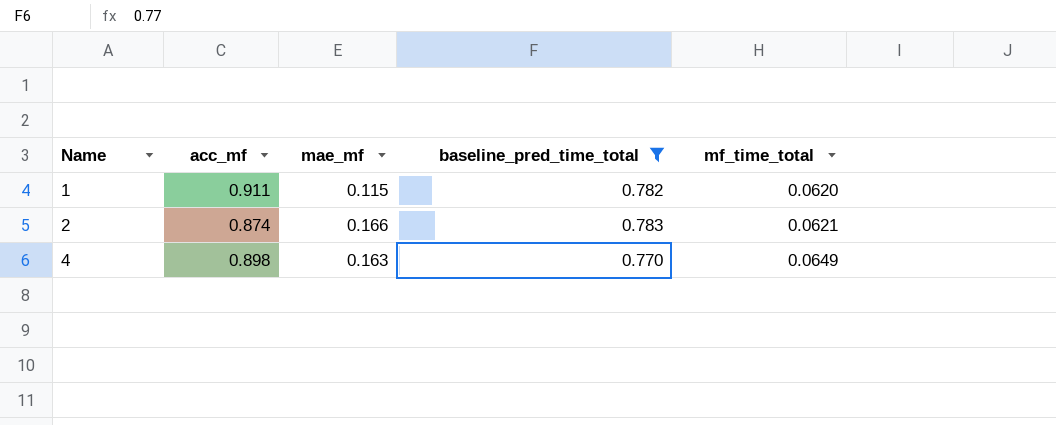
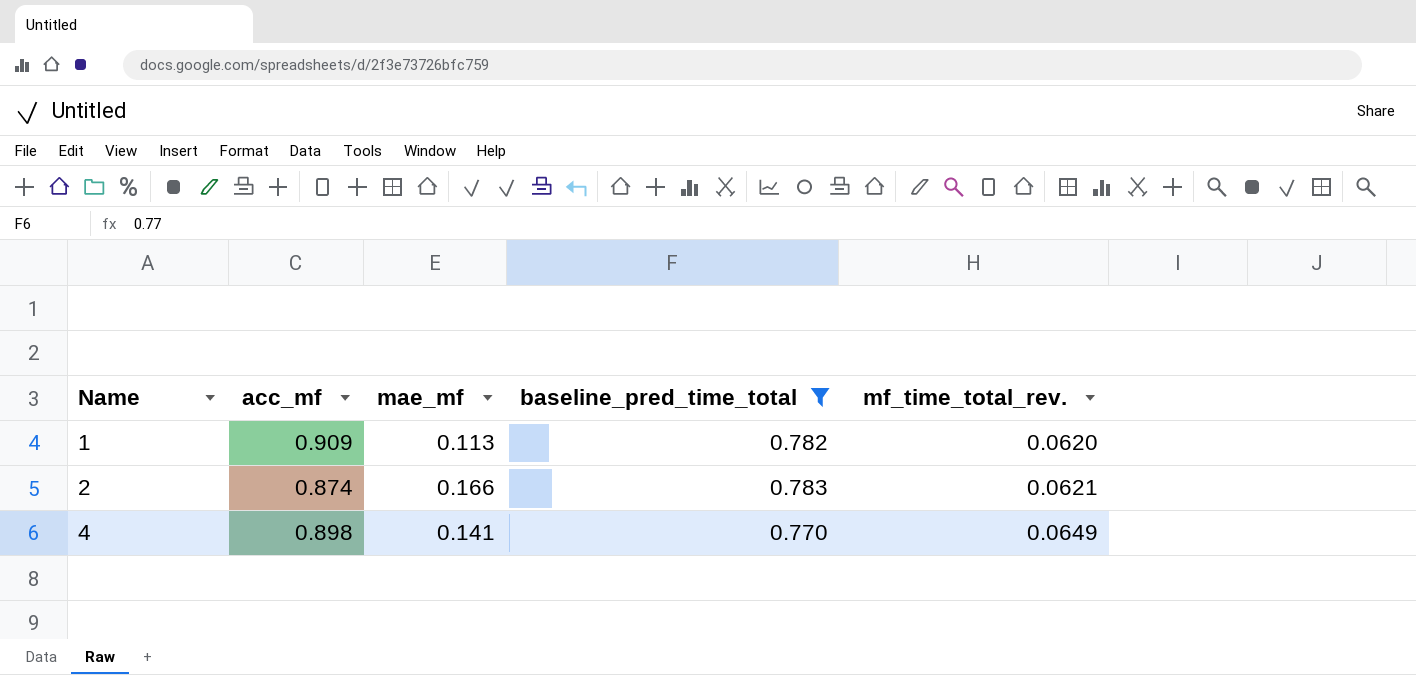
column name: mf_time_total -> mf_time_total_rev.
1 | acc_mf: 0.911 -> 0.909
1 | mae_mf: 0.115 -> 0.113
4 | mae_mf: 0.163 -> 0.141

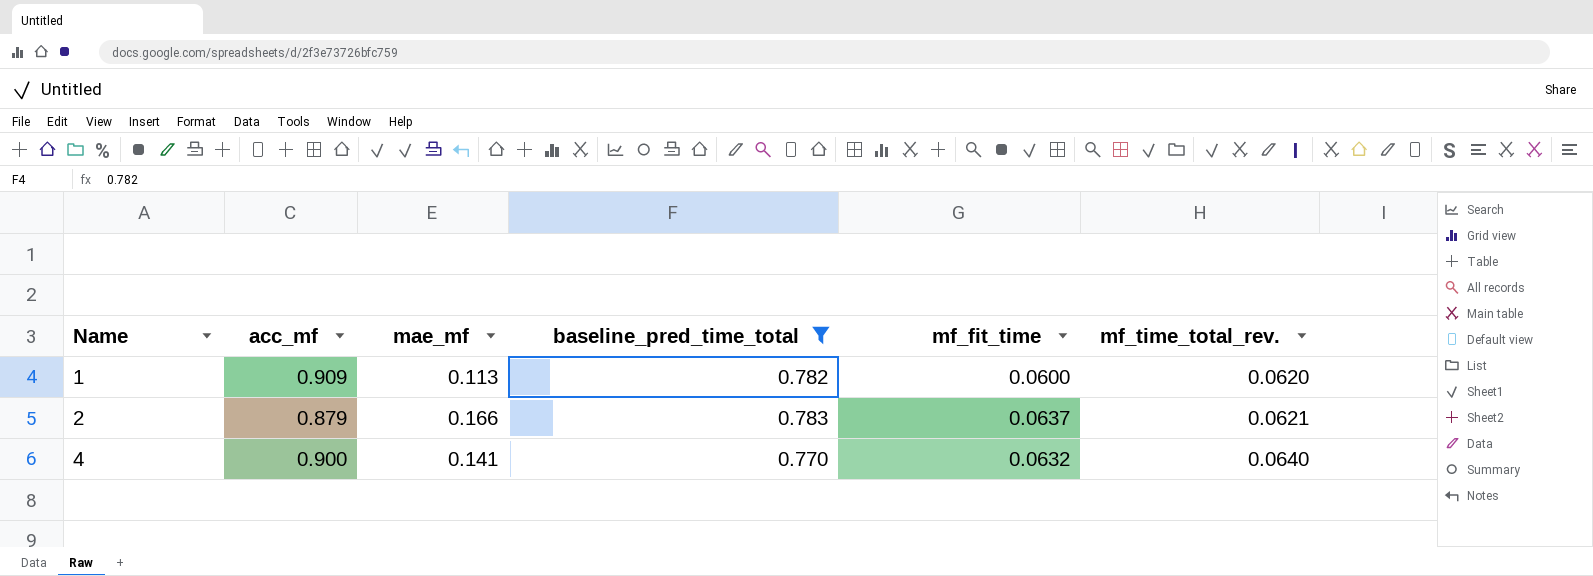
column mf_fit_time | position: none -> 5
2 | acc_mf: 0.874 -> 0.879
4 | acc_mf: 0.898 -> 0.900
4 | mf_time_total_rev.: 0.0649 -> 0.0640

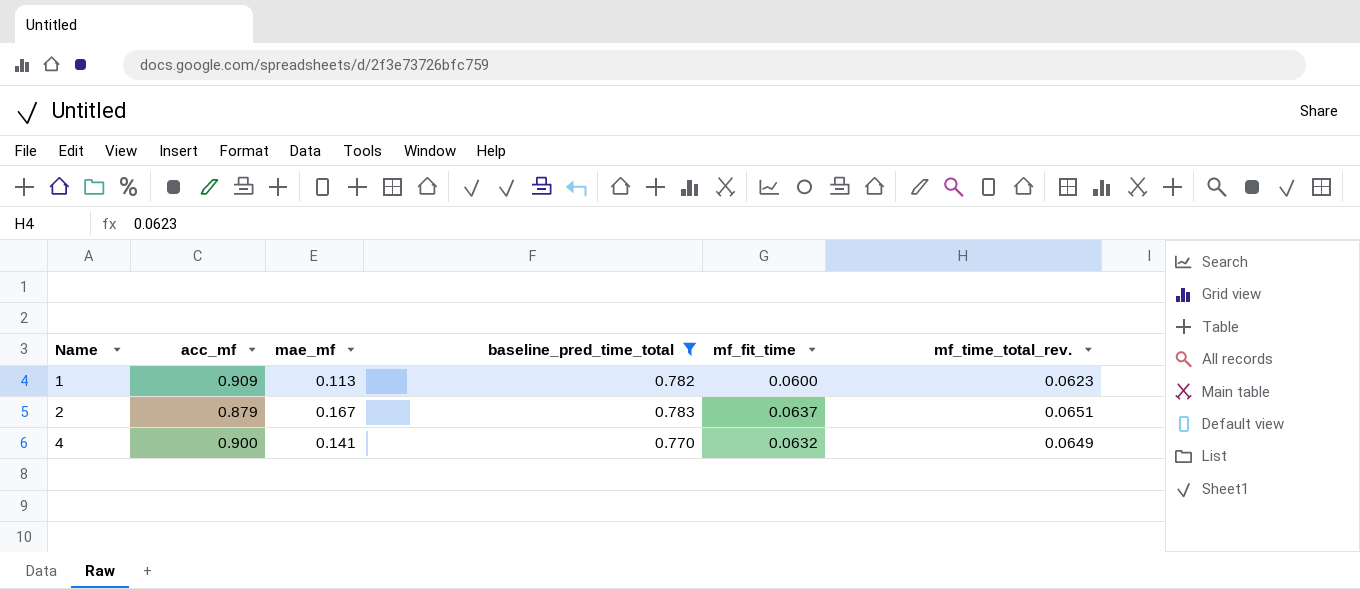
1 | mf_time_total_rev.: 0.0620 -> 0.0623
2 | mae_mf: 0.166 -> 0.167
2 | mf_time_total_rev.: 0.0621 -> 0.0651
4 | mf_time_total_rev.: 0.0640 -> 0.0649

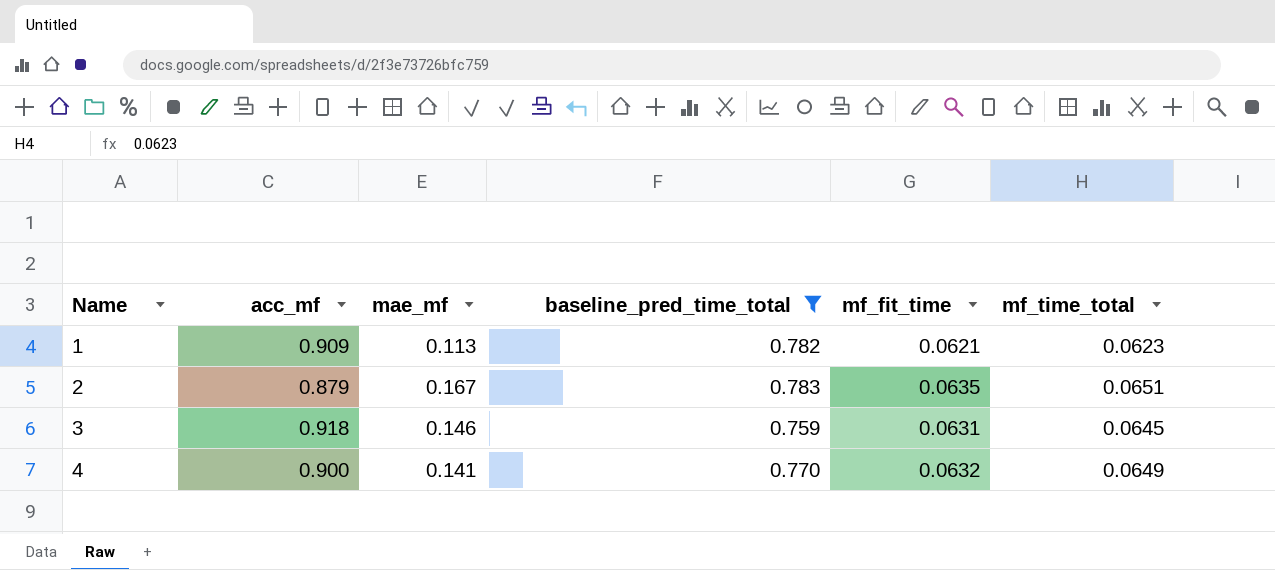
column name: mf_time_total_rev. -> mf_time_total
1 | mf_fit_time: 0.0600 -> 0.0621
2 | mf_fit_time: 0.0637 -> 0.0635
row 3: none -> 0.918 | 0.146 | 0.759 | 0.0631 | 0.0645

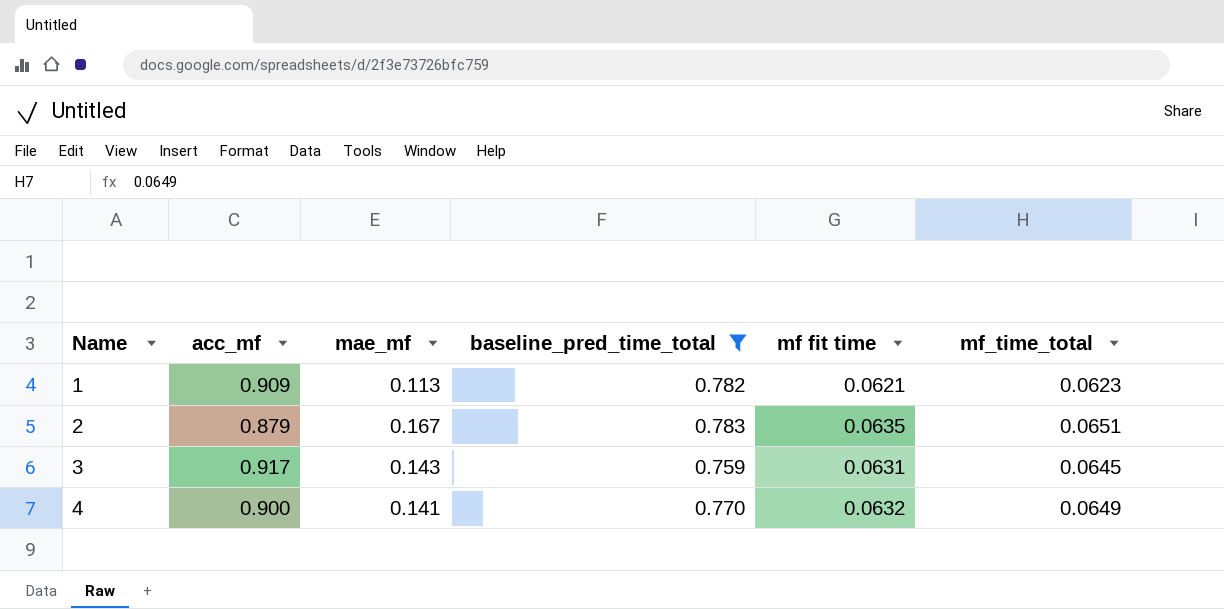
column name: mf_fit_time -> mf fit time
3 | acc_mf: 0.918 -> 0.917
3 | mae_mf: 0.146 -> 0.143

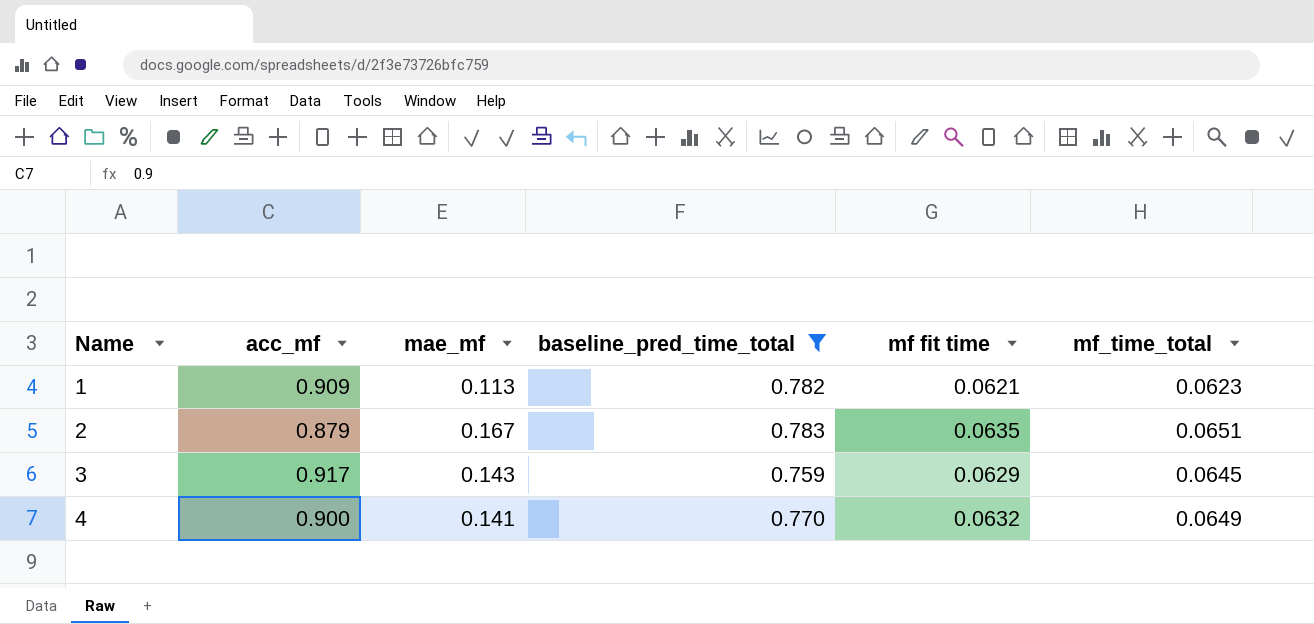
3 | mf fit time: 0.0631 -> 0.0629

